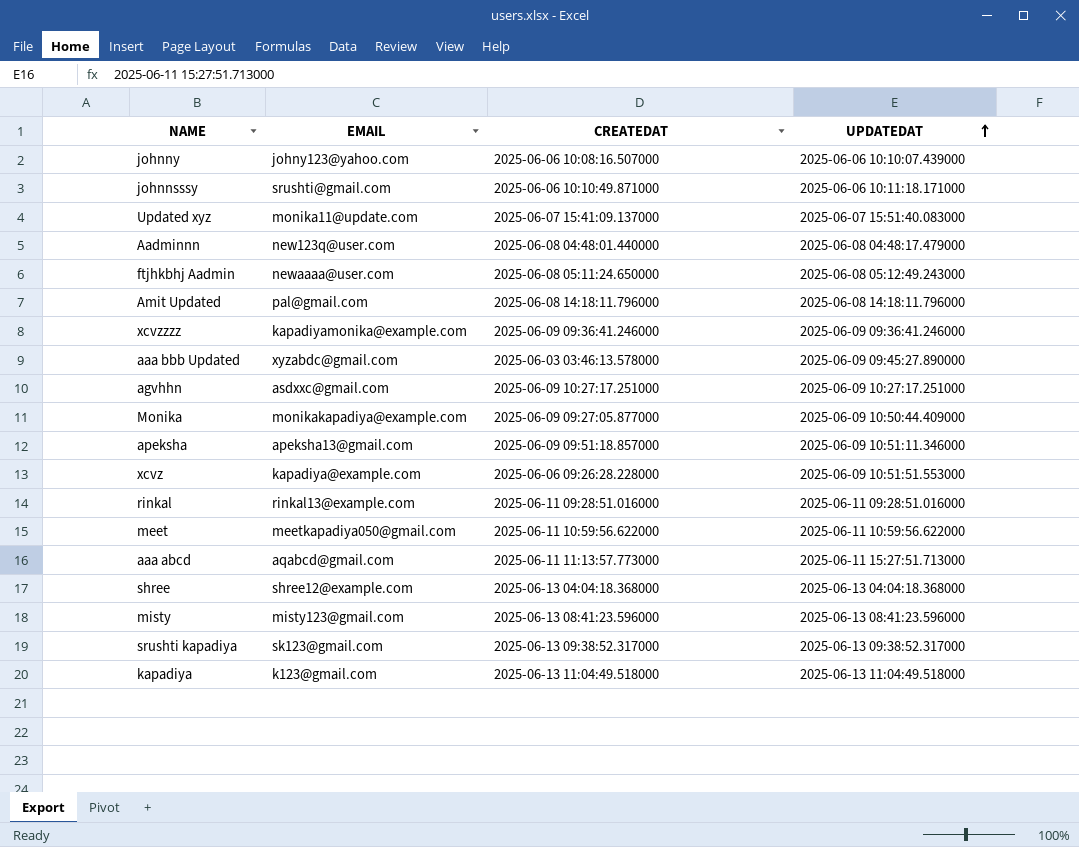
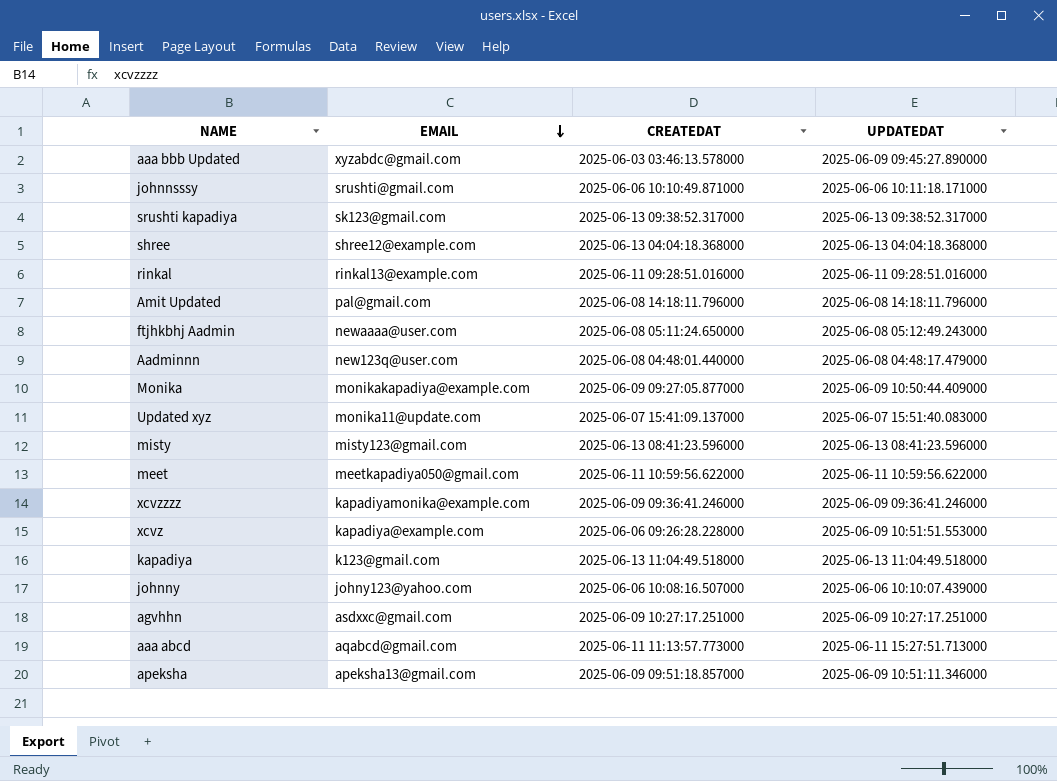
row order: UPDATEDAT ascending -> EMAIL descending

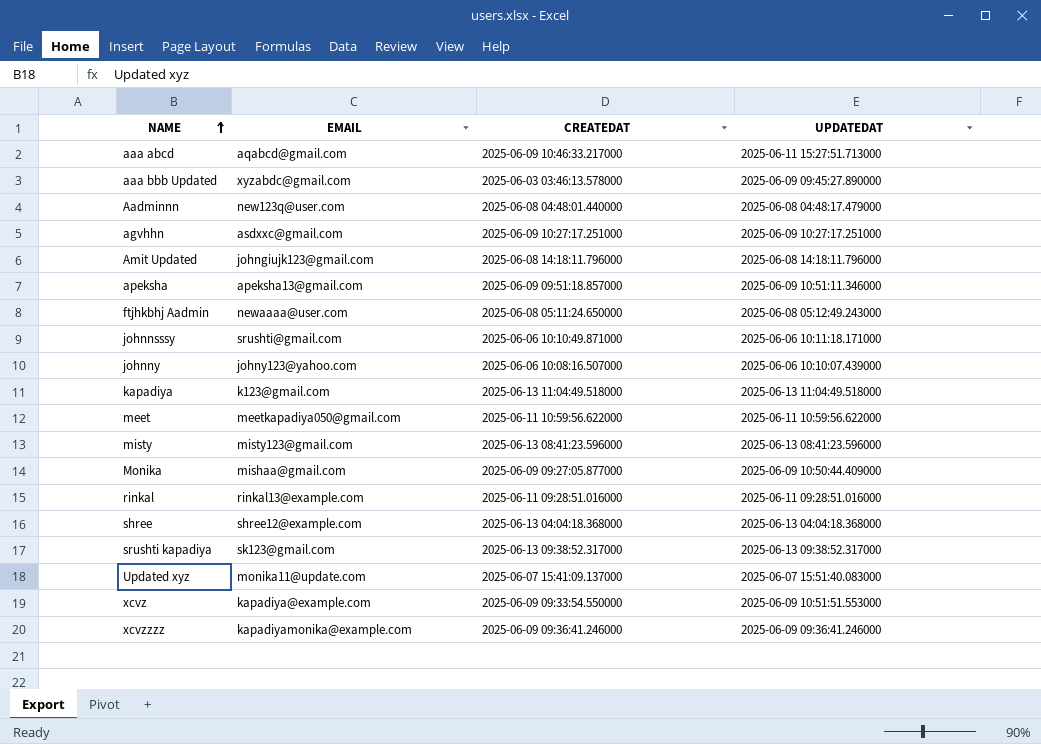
row order: EMAIL descending -> NAME ascending
aaa abcd | CREATEDAT: 2025-06-11 11:13:57.773000 -> 2025-06-09 10:46:33.217000
Amit Updated | EMAIL: pal@gmail.com -> johngiujk123@gmail.com
Monika | EMAIL: monikakapadiya@example.com -> mishaa@gmail.com
xcvz | CREATEDAT: 2025-06-06 09:26:28.228000 -> 2025-06-09 09:33:54.550000

